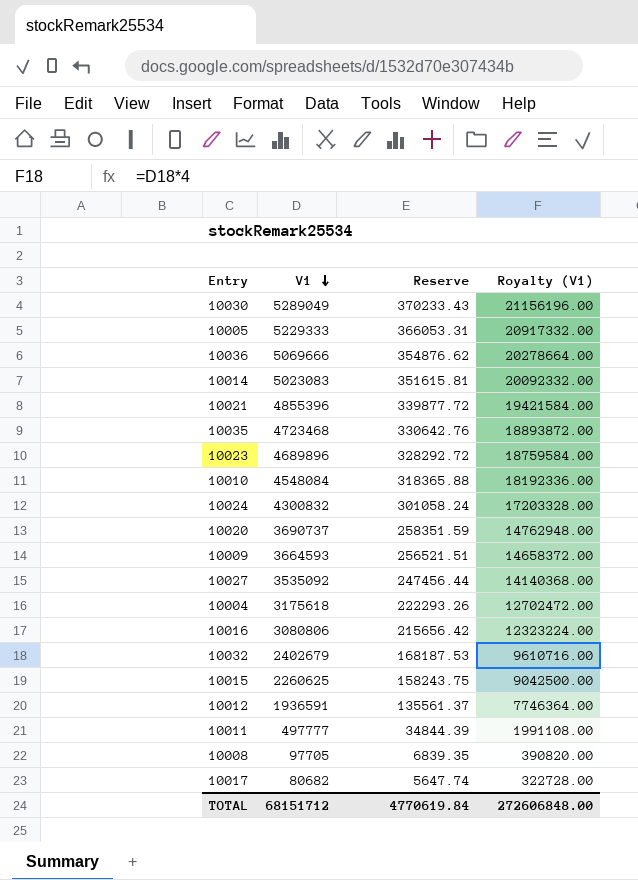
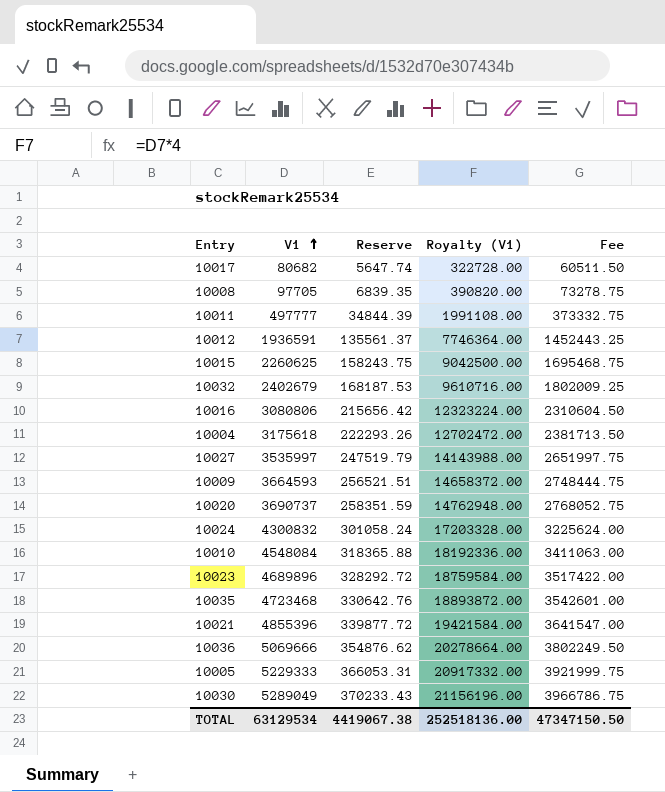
row order: V1 descending -> V1 ascending
column Fee | formula: none -> [V1] * 0.75
row 10014: 5023083 | 351615.81 | 20092332.00 -> none
10027 | V1: 3535092 -> 3535997
10027 | Reserve: 247456.44 -> 247519.79
10027 | Royalty (V1): 14140368.00 -> 14143988.00
TOTAL | V1: 68151712 -> 63129534
TOTAL | Reserve: 4770619.84 -> 4419067.38
TOTAL | Royalty (V1): 272606848.00 -> 252518136.00

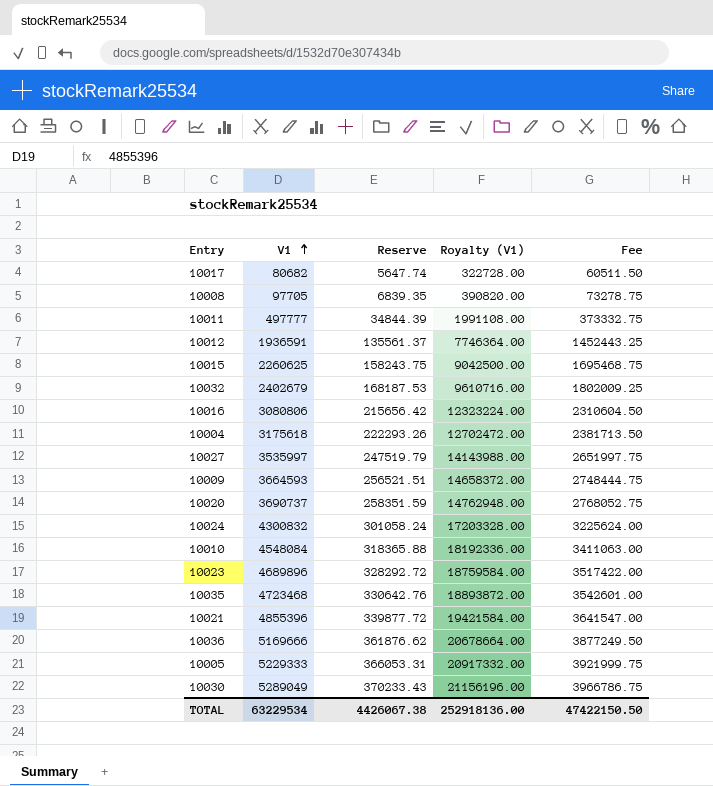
10036 | V1: 5069666 -> 5169666
10036 | Reserve: 354876.62 -> 361876.62
10036 | Royalty (V1): 20278664.00 -> 20678664.00
10036 | Fee: 3802249.50 -> 3877249.50
TOTAL | V1: 63129534 -> 63229534
TOTAL | Reserve: 4419067.38 -> 4426067.38
TOTAL | Royalty (V1): 252518136.00 -> 252918136.00
TOTAL | Fee: 47347150.50 -> 47422150.50

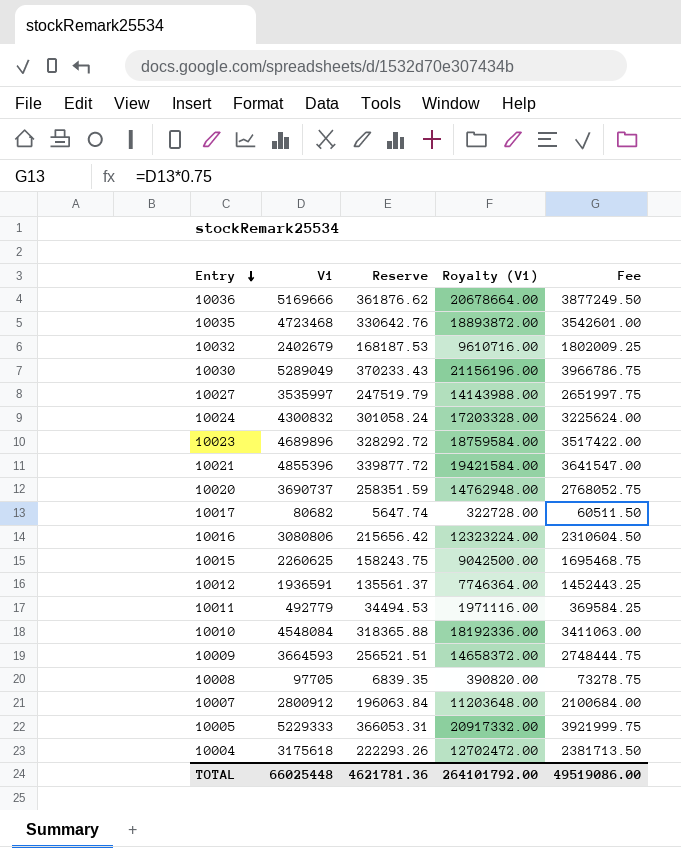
row order: V1 ascending -> Entry descending
10011 | V1: 497777 -> 492779
10011 | Reserve: 34844.39 -> 34494.53
10011 | Royalty (V1): 1991108.00 -> 1971116.00
10011 | Fee: 373332.75 -> 369584.25
row 10007: none -> 2800912 | 196063.84 | 11203648.00 | 2100684.00
TOTAL | V1: 63229534 -> 66025448
TOTAL | Reserve: 4426067.38 -> 4621781.36
TOTAL | Royalty (V1): 252918136.00 -> 264101792.00
TOTAL | Fee: 47422150.50 -> 49519086.00

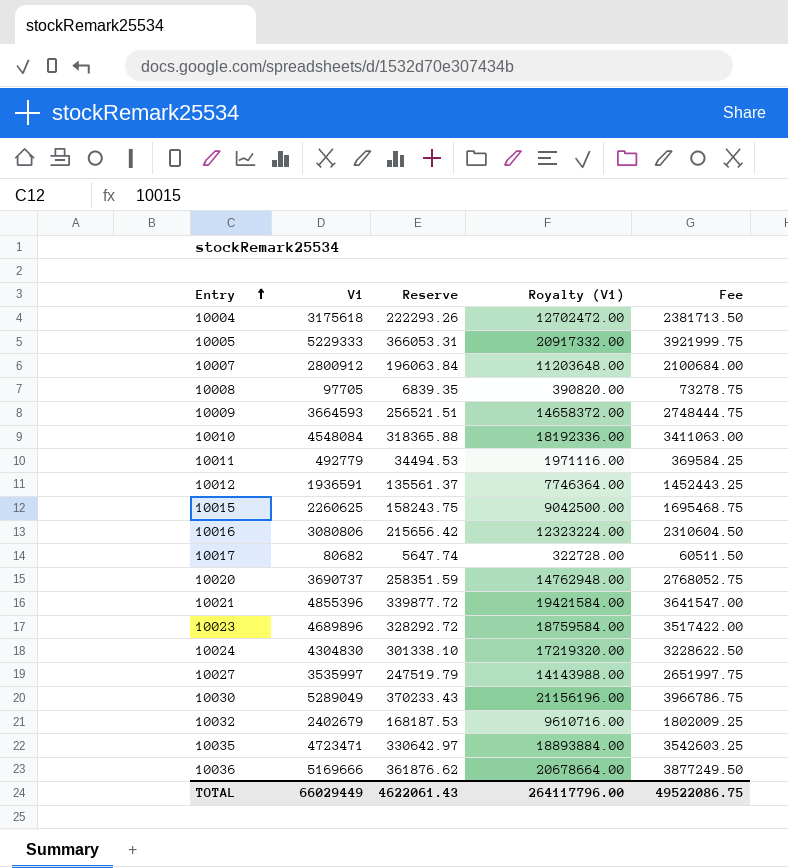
row order: Entry descending -> Entry ascending
10024 | V1: 4300832 -> 4304830
10024 | Reserve: 301058.24 -> 301338.10
10024 | Royalty (V1): 17203328.00 -> 17219320.00
10024 | Fee: 3225624.00 -> 3228622.50
10035 | V1: 4723468 -> 4723471
10035 | Reserve: 330642.76 -> 330642.97
10035 | Royalty (V1): 18893872.00 -> 18893884.00
10035 | Fee: 3542601.00 -> 3542603.25
TOTAL | V1: 66025448 -> 66029449
TOTAL | Reserve: 4621781.36 -> 4622061.43
TOTAL | Royalty (V1): 264101792.00 -> 264117796.00
TOTAL | Fee: 49519086.00 -> 49522086.75

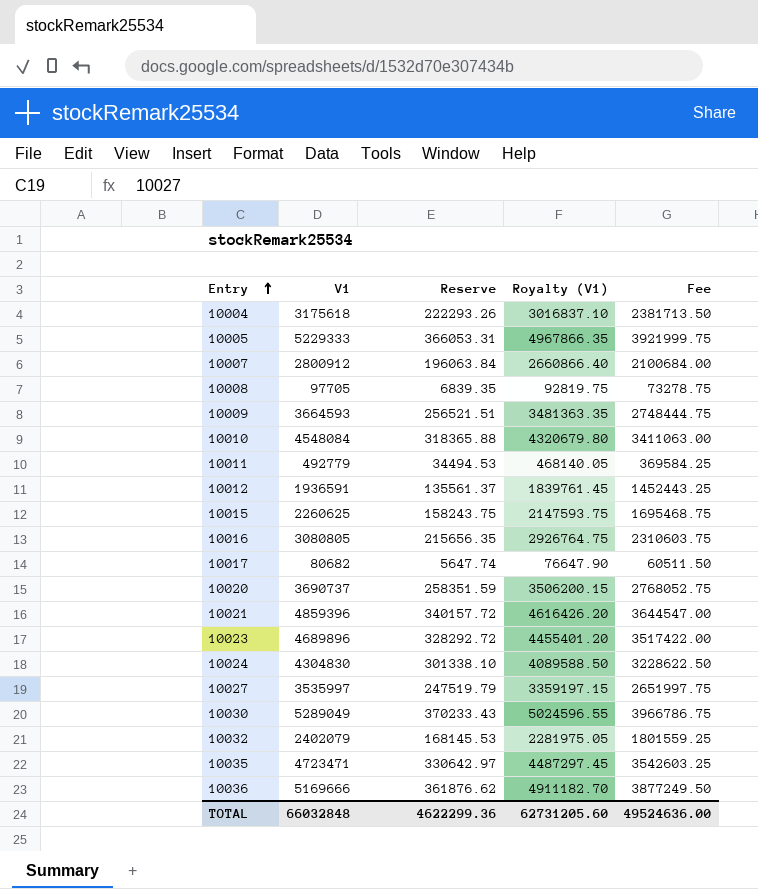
column Royalty (V1) | formula: [V1] * 4 -> [V1] * 0.95
10016 | V1: 3080806 -> 3080805
10016 | Reserve: 215656.42 -> 215656.35
10016 | Fee: 2310604.50 -> 2310603.75
10021 | V1: 4855396 -> 4859396
10021 | Reserve: 339877.72 -> 340157.72
10021 | Fee: 3641547.00 -> 3644547.00
10032 | V1: 2402679 -> 2402079
10032 | Reserve: 168187.53 -> 168145.53
10032 | Fee: 1802009.25 -> 1801559.25
TOTAL | V1: 66029449 -> 66032848
TOTAL | Reserve: 4622061.43 -> 4622299.36
TOTAL | Royalty (V1): 264117796.00 -> 62731205.60
TOTAL | Fee: 49522086.75 -> 49524636.00

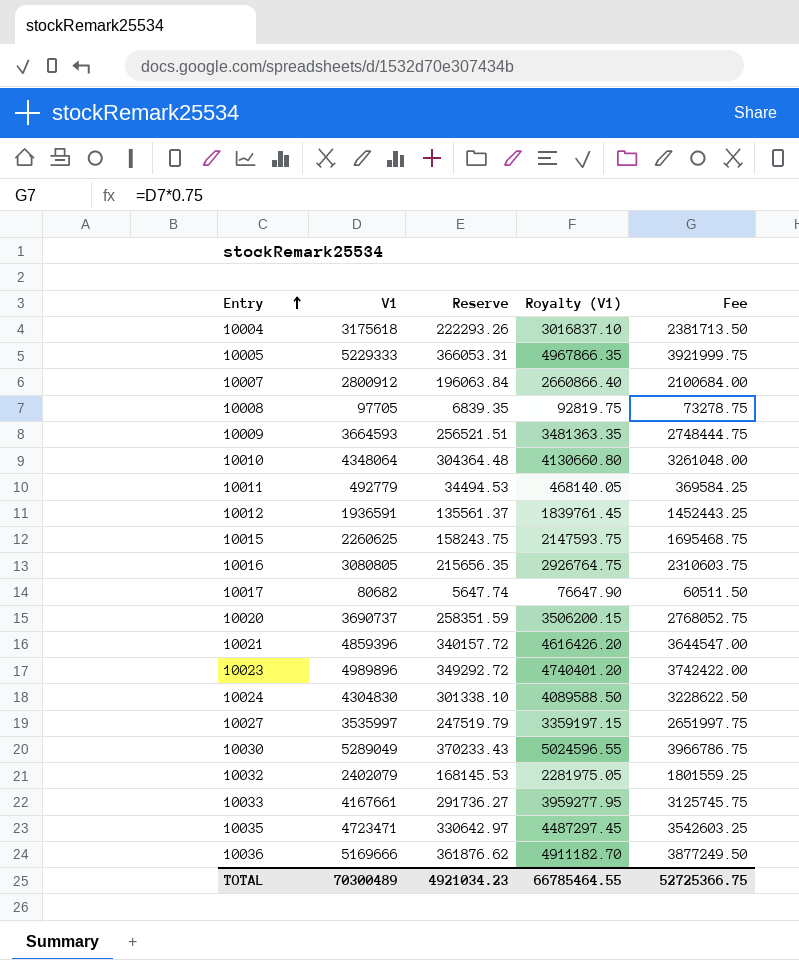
10010 | V1: 4548084 -> 4348064
10010 | Reserve: 318365.88 -> 304364.48
10010 | Royalty (V1): 4320679.80 -> 4130660.80
10010 | Fee: 3411063.00 -> 3261048.00
10023 | V1: 4689896 -> 4989896
10023 | Reserve: 328292.72 -> 349292.72
10023 | Royalty (V1): 4455401.20 -> 4740401.20
10023 | Fee: 3517422.00 -> 3742422.00
row 10033: none -> 4167661 | 291736.27 | 3959277.95 | 3125745.75
TOTAL | V1: 66032848 -> 70300489
TOTAL | Reserve: 4622299.36 -> 4921034.23
TOTAL | Royalty (V1): 62731205.60 -> 66785464.55
TOTAL | Fee: 49524636.00 -> 52725366.75

